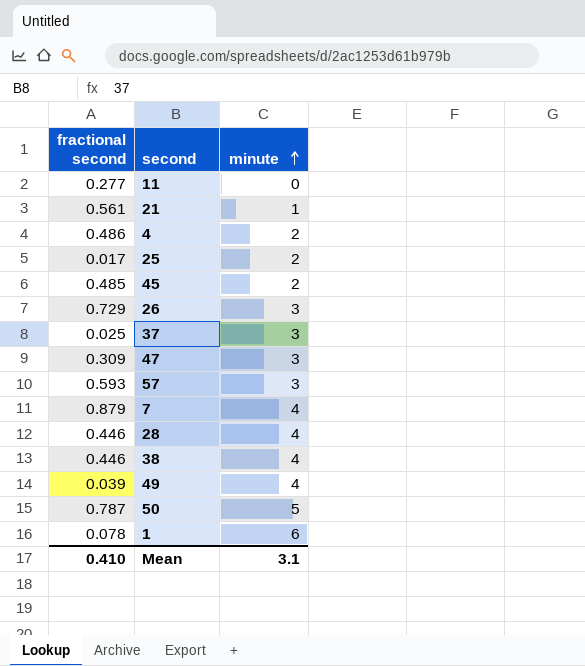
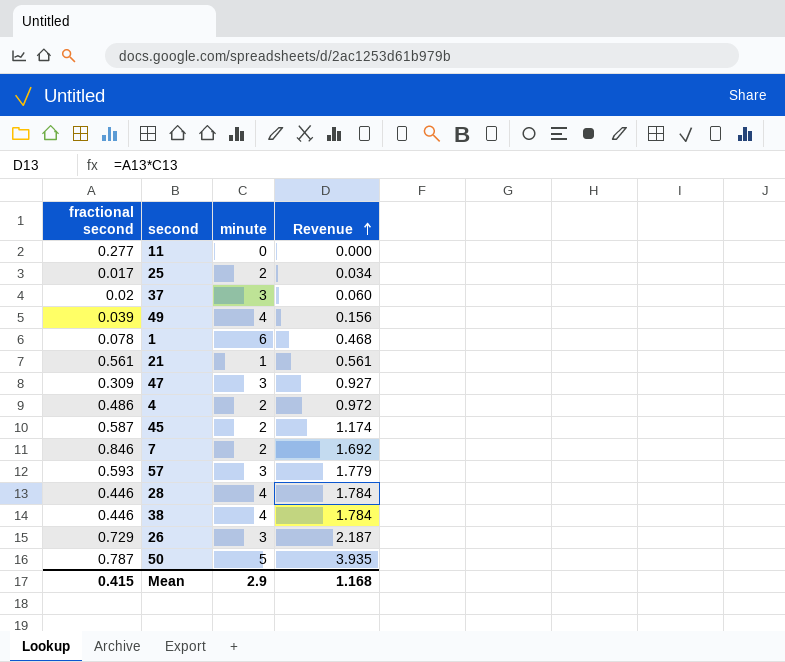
row order: minute ascending -> Revenue ascending
column Revenue | formula: none -> [fractional second] * [minute]
37 | fractional second: 0.025 -> 0.02
45 | fractional second: 0.485 -> 0.587
7 | fractional second: 0.879 -> 0.846
7 | minute: 4 -> 2
Mean | fractional second: 0.410 -> 0.415
Mean | minute: 3.1 -> 2.9

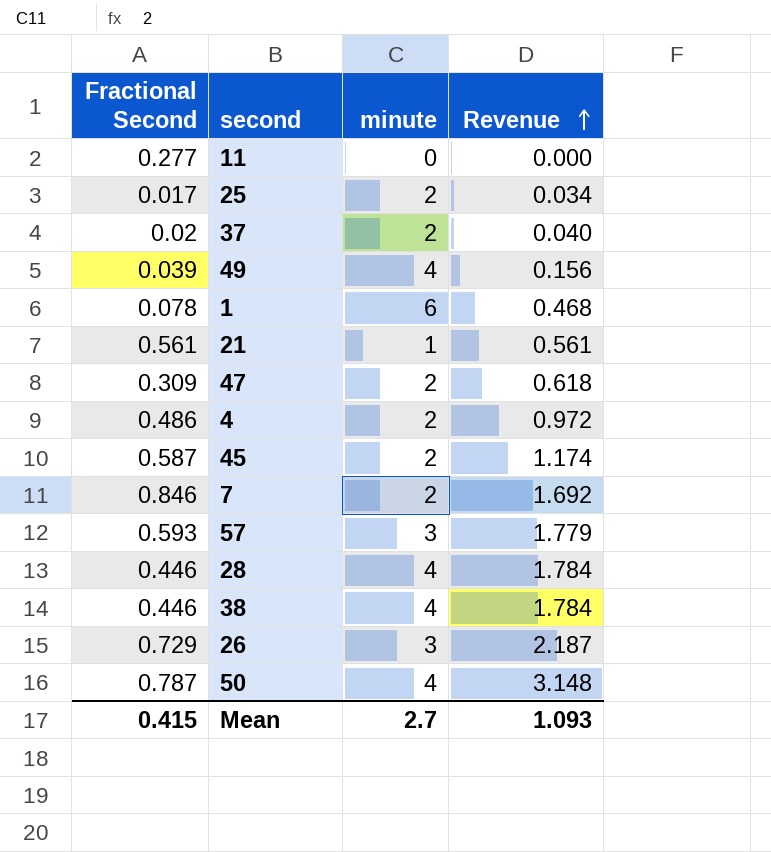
column name: fractional second -> Fractional Second
37 | minute: 3 -> 2
37 | Revenue: 0.060 -> 0.040
47 | minute: 3 -> 2
47 | Revenue: 0.927 -> 0.618
50 | minute: 5 -> 4
50 | Revenue: 3.935 -> 3.148
Mean | minute: 2.9 -> 2.7
Mean | Revenue: 1.168 -> 1.093

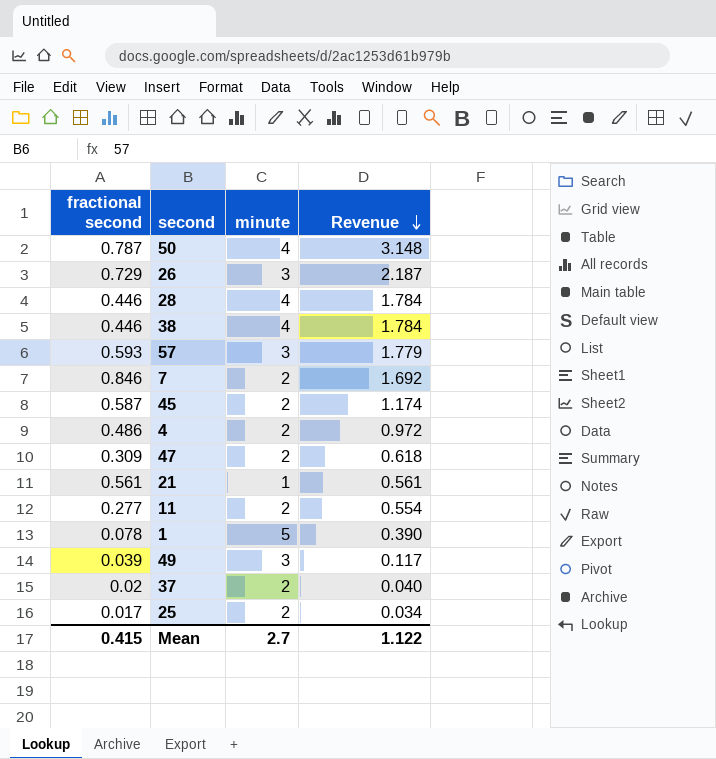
row order: Revenue ascending -> Revenue descending
column name: Fractional Second -> fractional second
11 | minute: 0 -> 2
11 | Revenue: 0.000 -> 0.554
1 | minute: 6 -> 5
1 | Revenue: 0.468 -> 0.390
49 | minute: 4 -> 3
49 | Revenue: 0.156 -> 0.117
Mean | Revenue: 1.093 -> 1.122

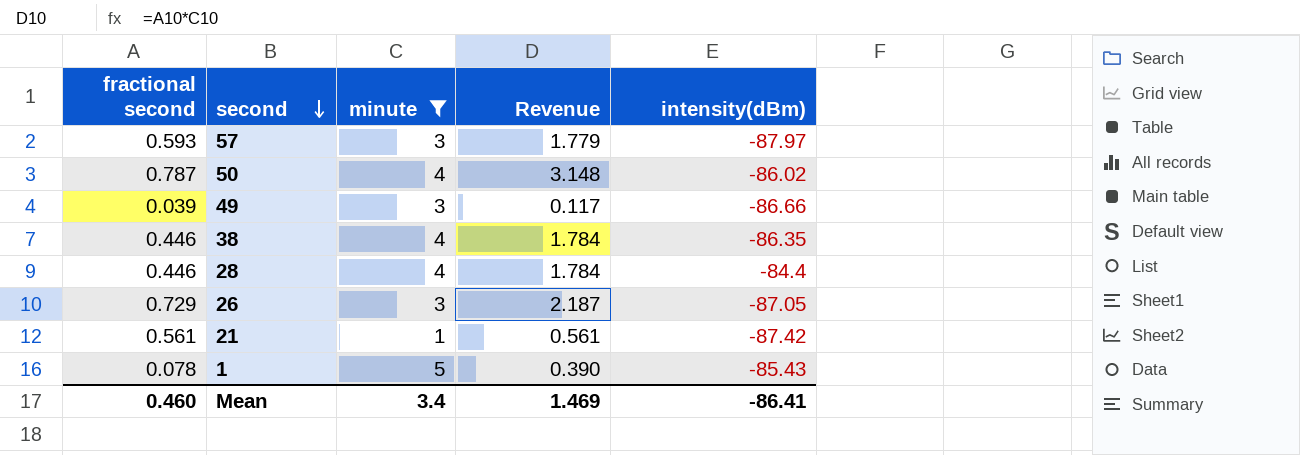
filter: none -> minute != 2
row order: Revenue descending -> second descending
column intensity(dBm) | position: none -> 5
Mean | fractional second: 0.415 -> 0.460
Mean | minute: 2.7 -> 3.4
Mean | Revenue: 1.122 -> 1.469

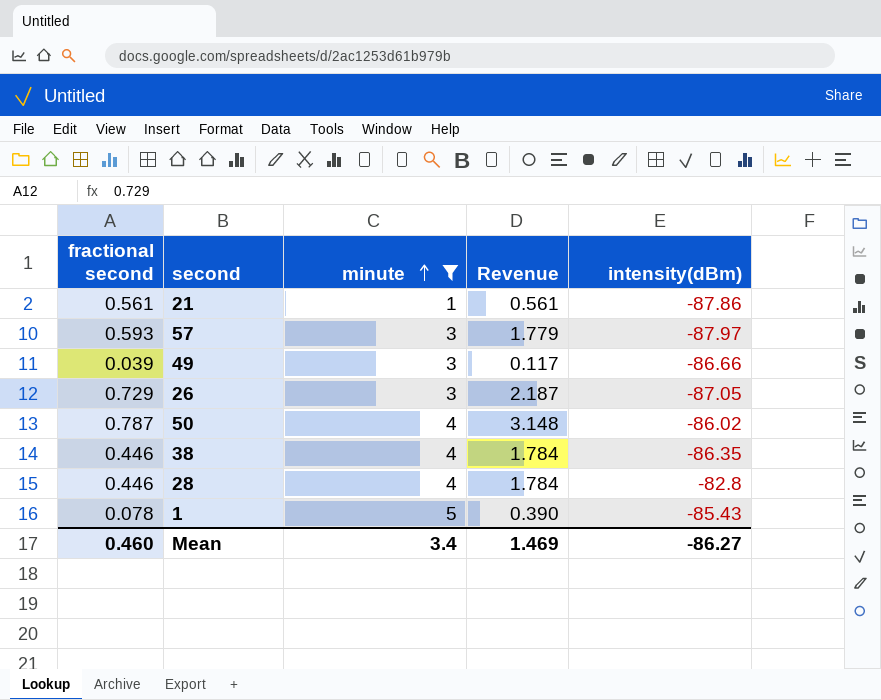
row order: second descending -> minute ascending
21 | intensity(dBm): -87.42 -> -87.86
28 | intensity(dBm): -84.4 -> -82.8
Mean | intensity(dBm): -86.41 -> -86.27

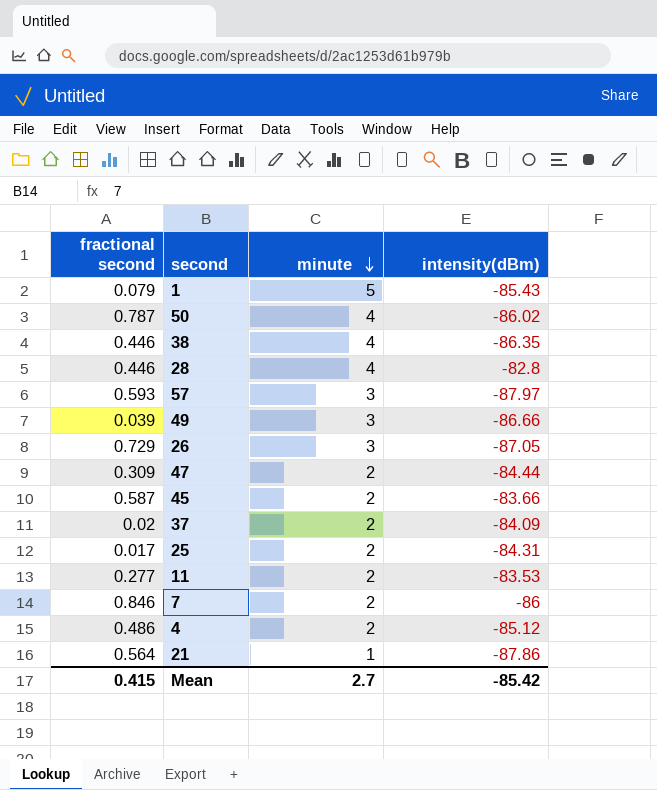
filter: minute != 2 -> none
row order: minute ascending -> minute descending
column Revenue | formula: [fractional second] * [minute] -> none
1 | fractional second: 0.078 -> 0.079
21 | fractional second: 0.561 -> 0.564
Mean | fractional second: 0.460 -> 0.415
Mean | minute: 3.4 -> 2.7
Mean | intensity(dBm): -86.27 -> -85.42

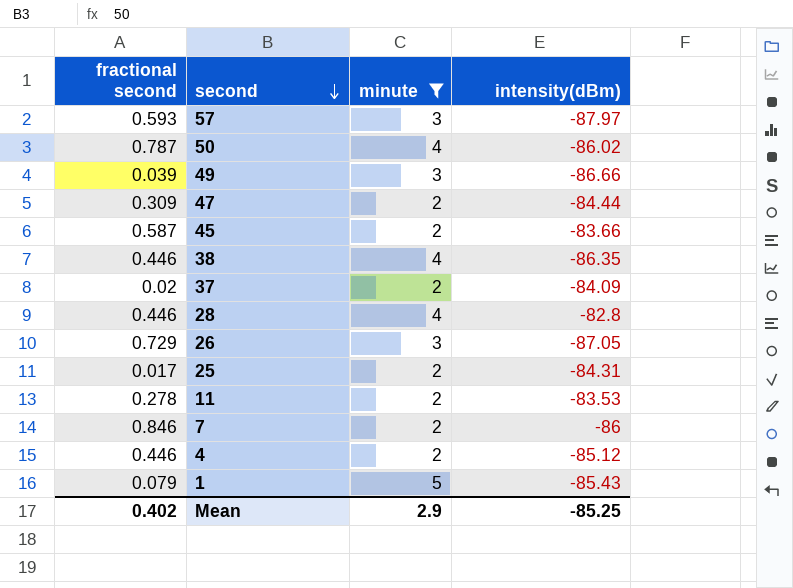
filter: none -> minute != 1
row order: minute descending -> second descending
11 | fractional second: 0.277 -> 0.278
4 | fractional second: 0.486 -> 0.446
Mean | fractional second: 0.415 -> 0.402
Mean | minute: 2.7 -> 2.9
Mean | intensity(dBm): -85.42 -> -85.25

